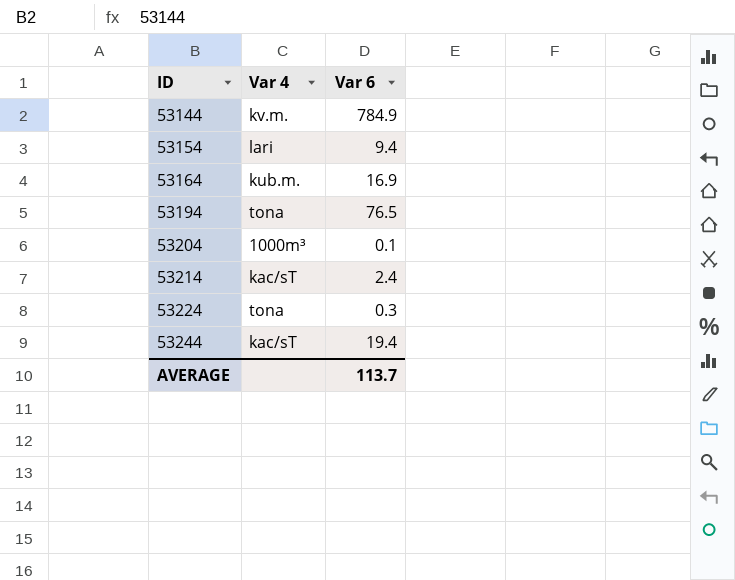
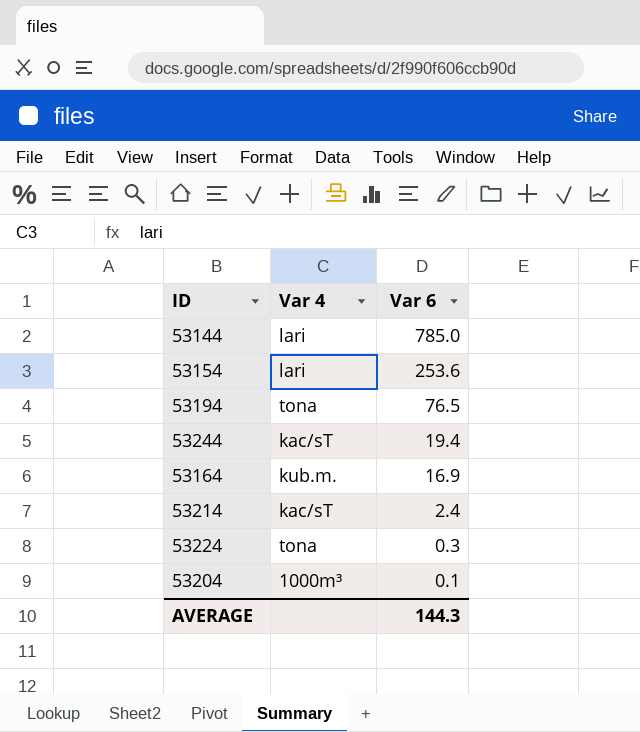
row order: ID ascending -> Var 6 descending
53144 | Var 4: kv.m. -> lari
53144 | Var 6: 784.9 -> 785.0
53154 | Var 6: 9.4 -> 253.6
AVERAGE | Var 6: 113.7 -> 144.3

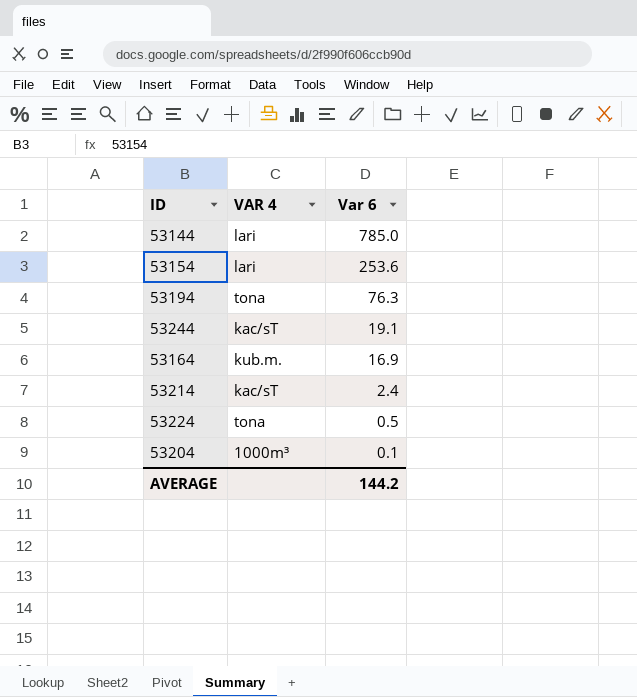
column name: Var 4 -> VAR 4
53194 | Var 6: 76.5 -> 76.3
53244 | Var 6: 19.4 -> 19.1
53224 | Var 6: 0.3 -> 0.5
AVERAGE | Var 6: 144.3 -> 144.2

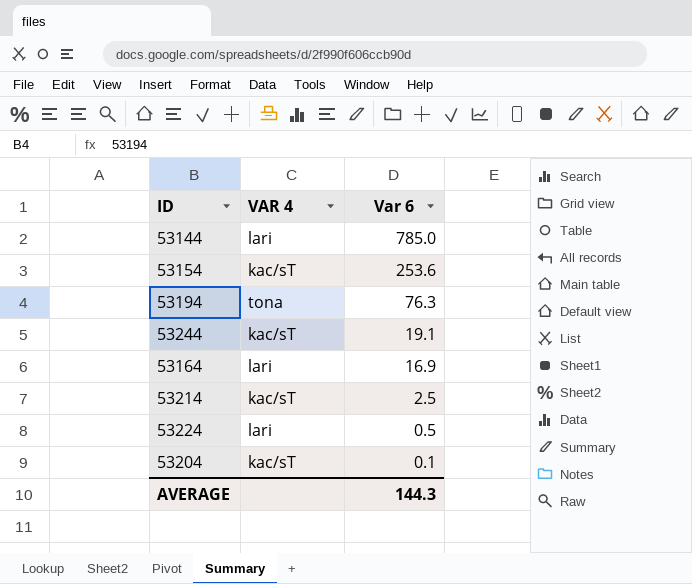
53154 | VAR 4: lari -> kac/sT
53164 | VAR 4: kub.m. -> lari
53214 | Var 6: 2.4 -> 2.5
53224 | VAR 4: tona -> lari
53204 | VAR 4: 1000m³ -> kac/sT
AVERAGE | Var 6: 144.2 -> 144.3

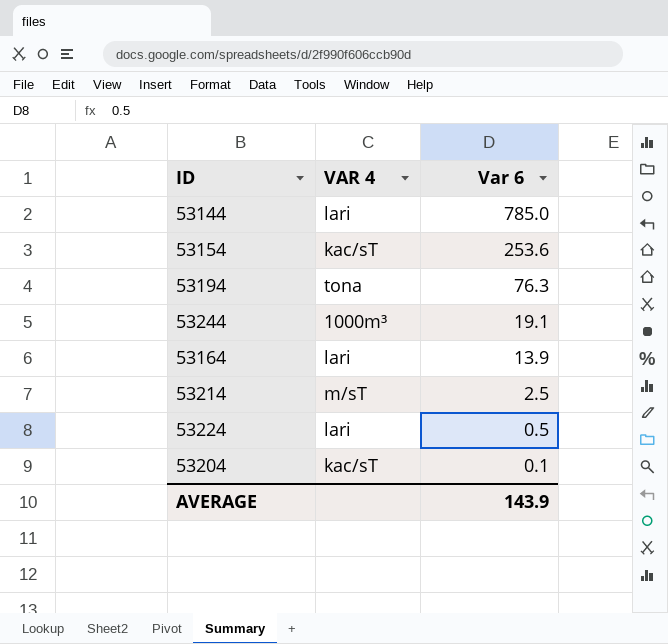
53244 | VAR 4: kac/sT -> 1000m³
53164 | Var 6: 16.9 -> 13.9
53214 | VAR 4: kac/sT -> m/sT
AVERAGE | Var 6: 144.3 -> 143.9

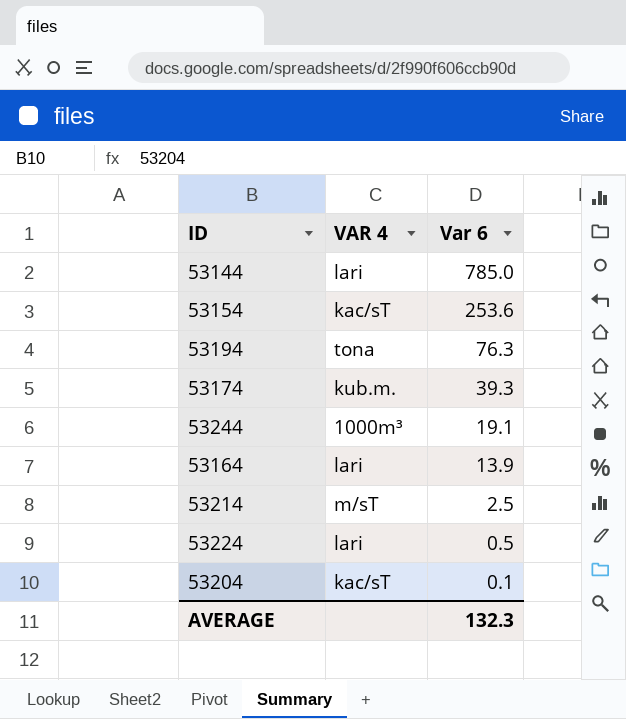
row 53174: none -> kub.m. | 39.3
AVERAGE | Var 6: 143.9 -> 132.3

